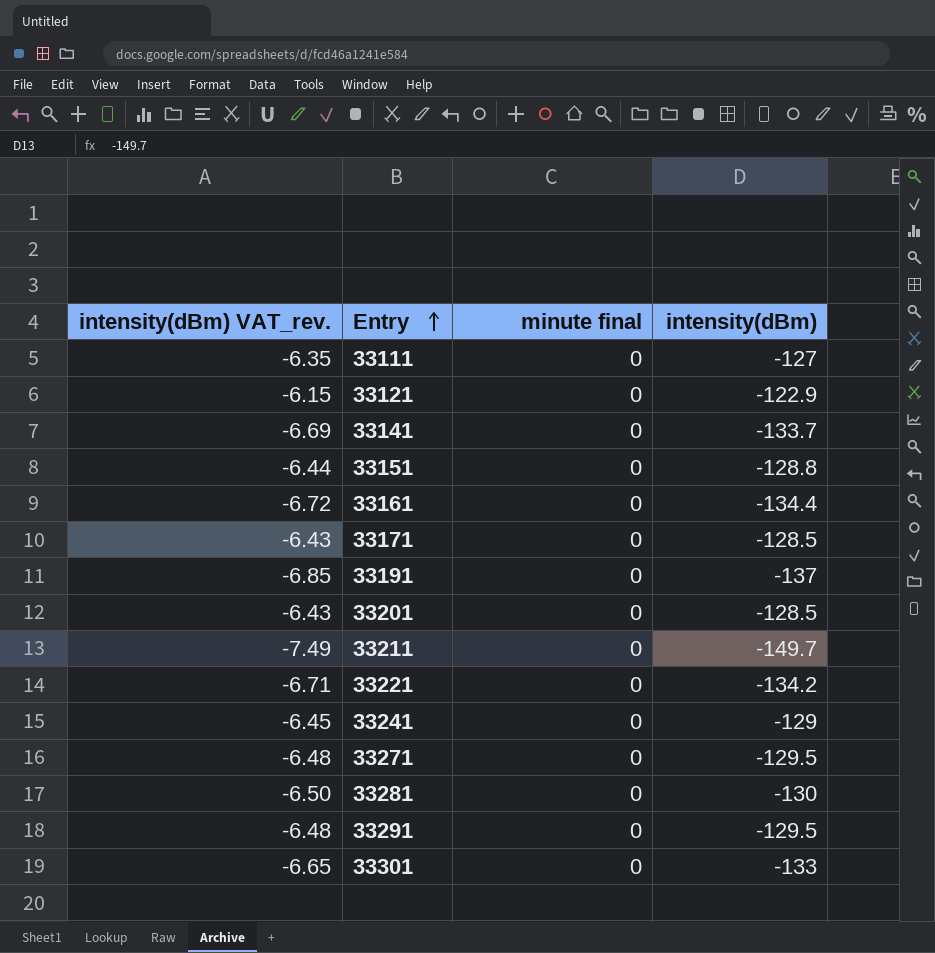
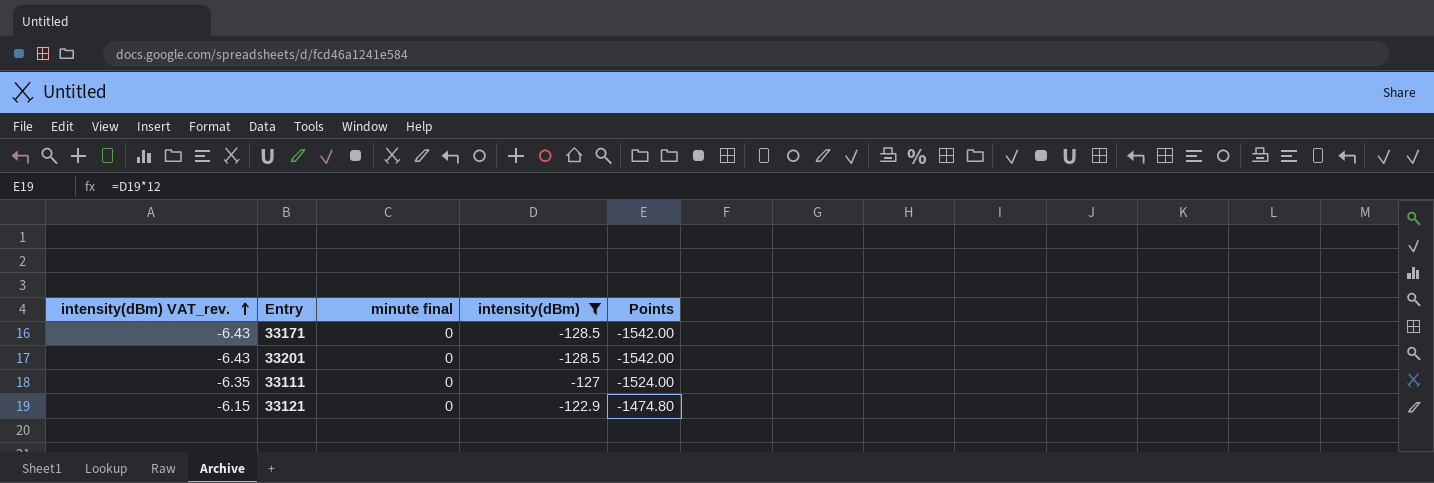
filter: none -> intensity(dBm) >= -128.5
row order: Entry ascending -> intensity(dBm) VAT_rev. ascending
column Points | formula: none -> [intensity(dBm)] * 12

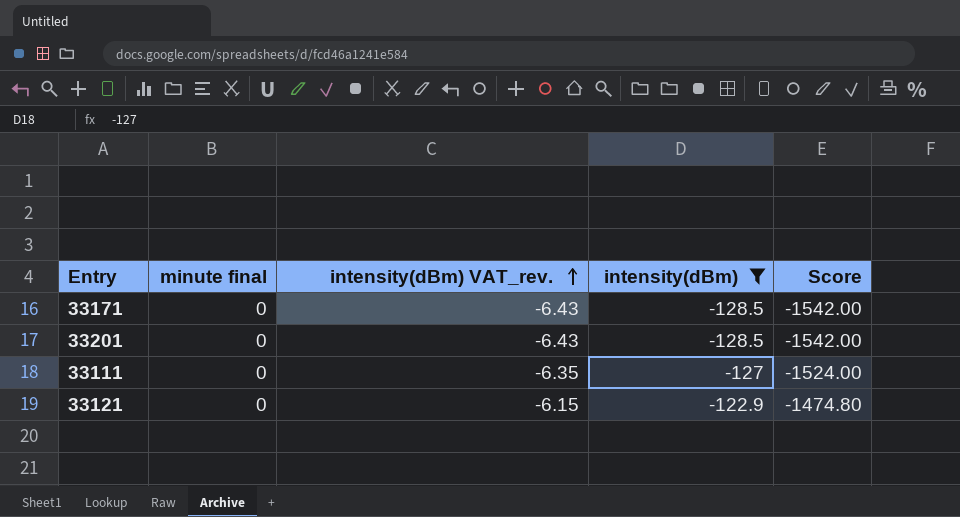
column intensity(dBm) VAT_rev. | position: 1 -> 3
column name: Points -> Score

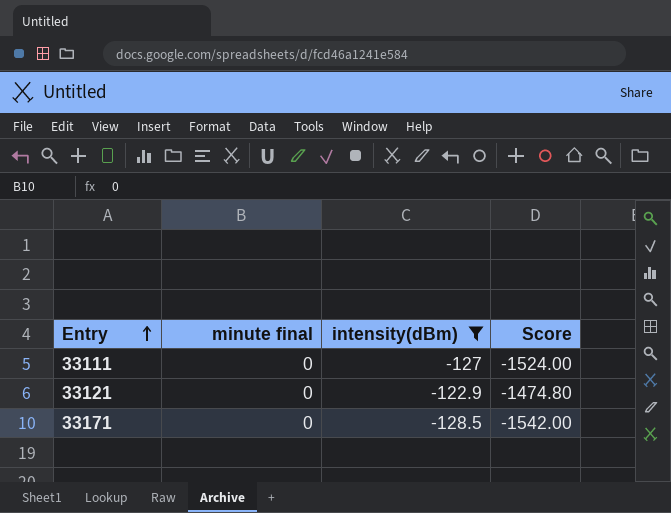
row order: intensity(dBm) VAT_rev. ascending -> Entry ascending
column intensity(dBm) VAT_rev. | formula: [intensity(dBm)] * 0.05 -> none
row 33201: 0 | -6.43 | -128.5 | -1542.00 -> none

